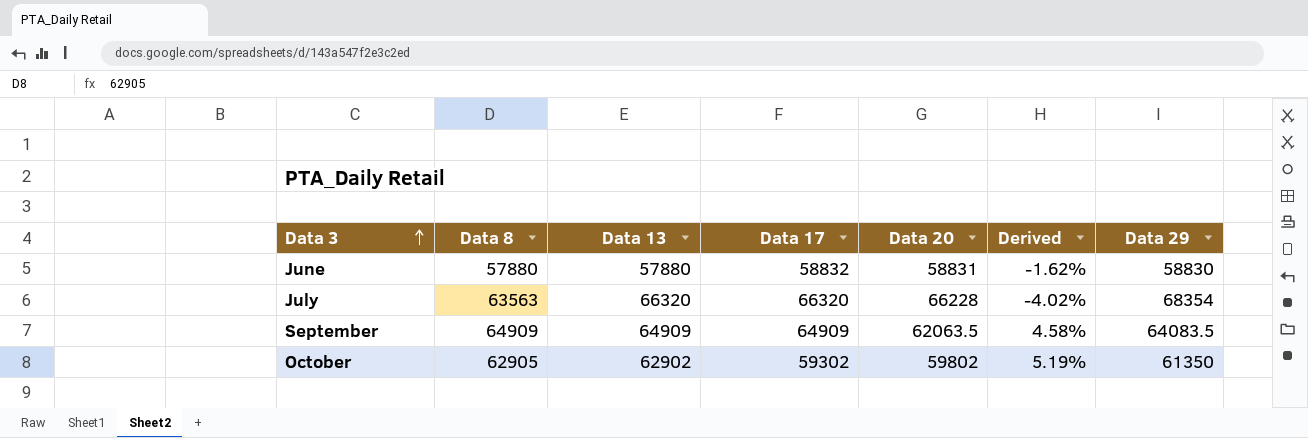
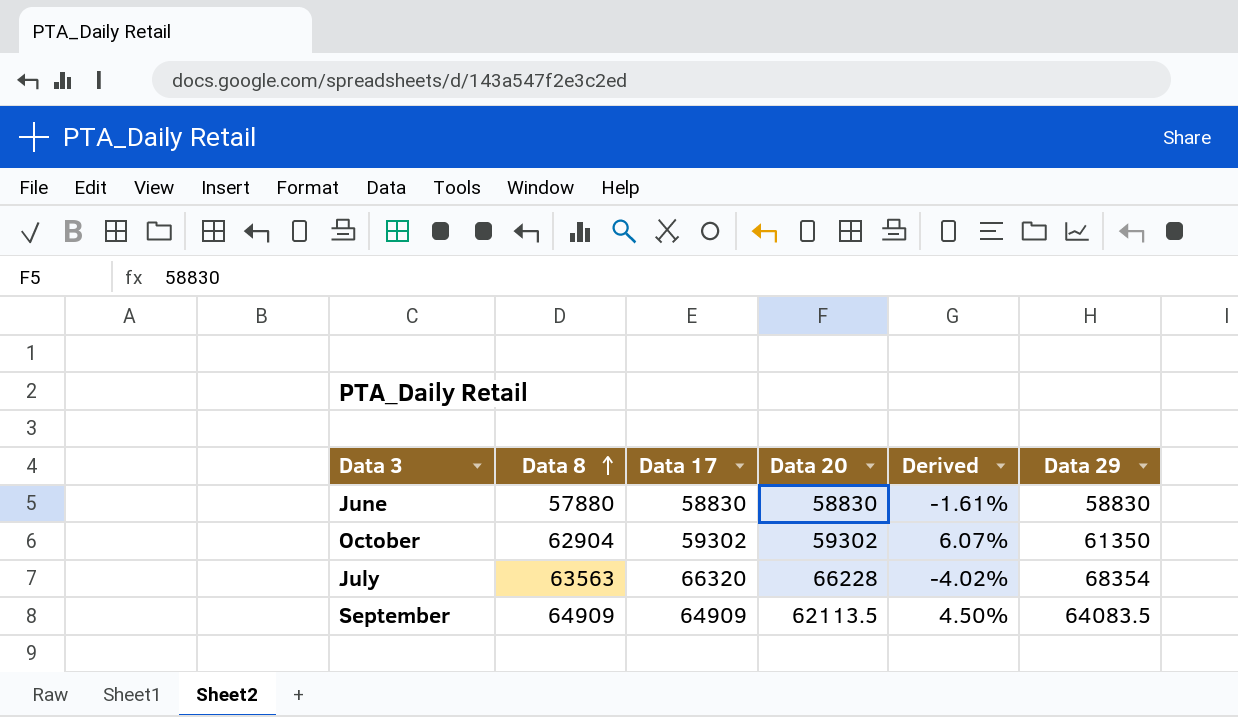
row order: Data 3 ascending -> Data 8 ascending
column Data 13 | position: 3 -> none
June | Data 17: 58832 -> 58830
June | Data 20: 58831 -> 58830
June | Derived: -1.62% -> -1.61%
October | Data 8: 62905 -> 62904
October | Data 20: 59802 -> 59302
October | Derived: 5.19% -> 6.07%
September | Data 20: 62063.5 -> 62113.5
September | Derived: 4.58% -> 4.50%

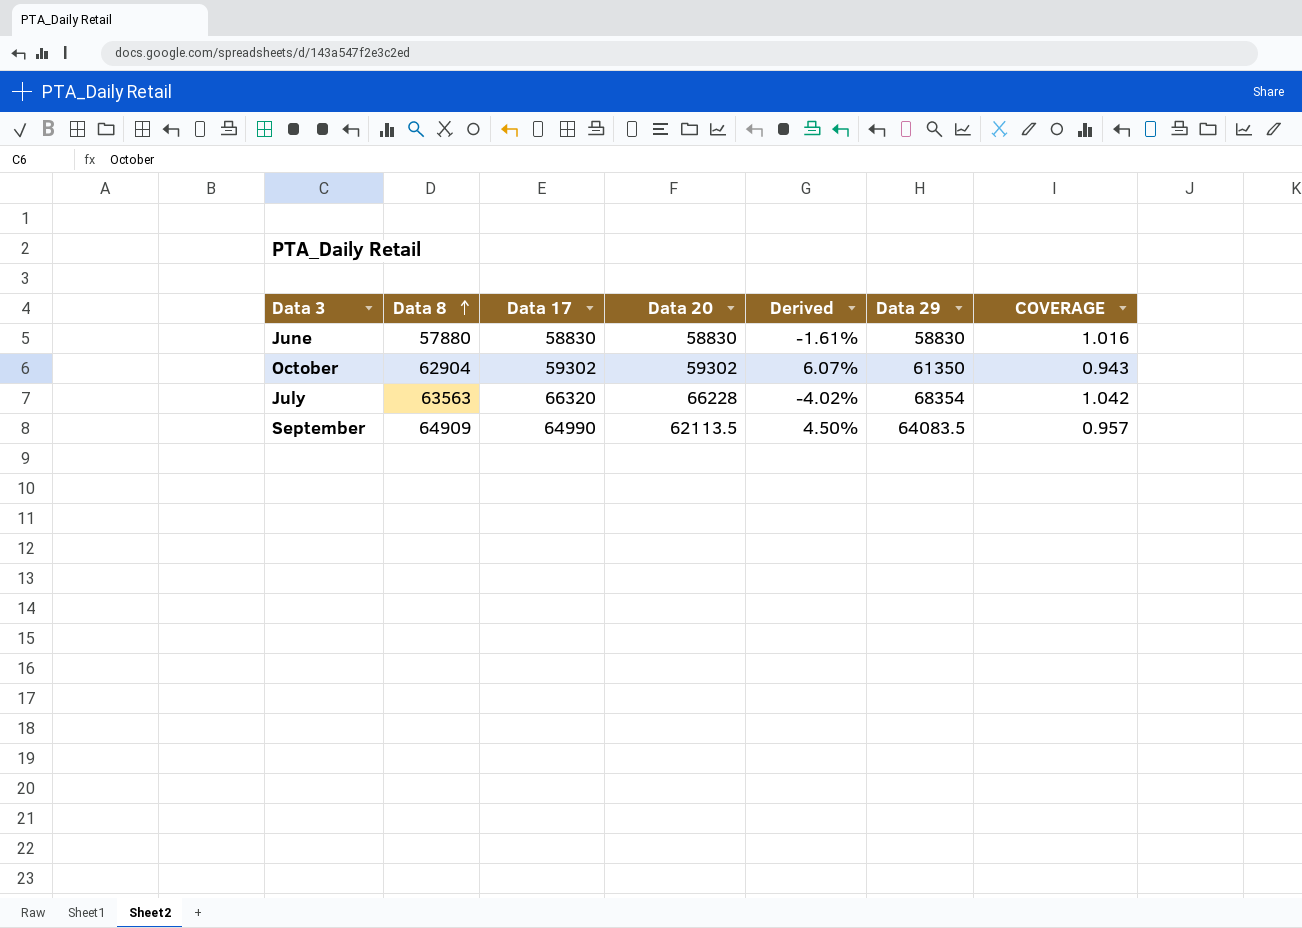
column COVERAGE | formula: none -> [Data 20] / [Data 8]
September | Data 17: 64909 -> 64990

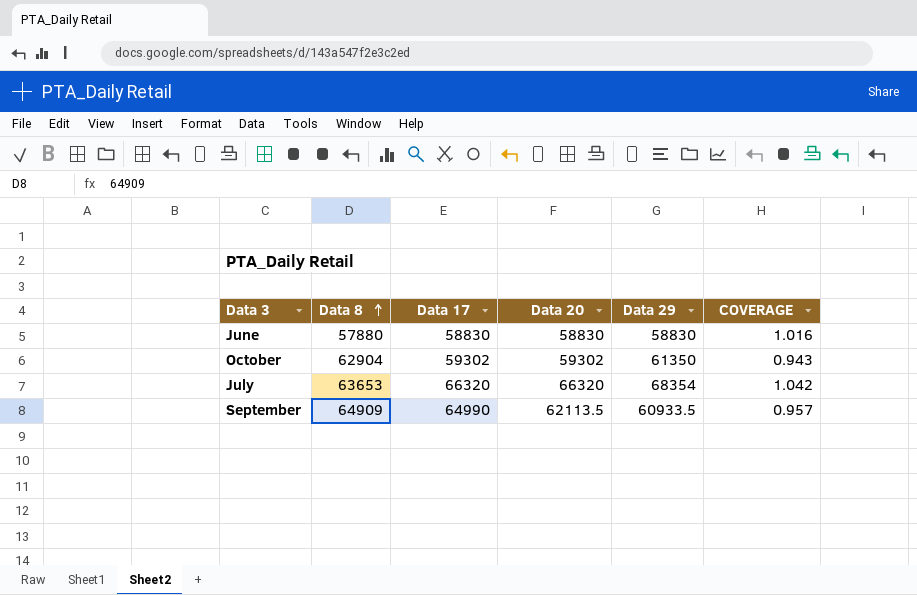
column Derived | formula: ([Data 8] - [Data 20]) / [Data 20] -> none
July | Data 8: 63563 -> 63653
July | Data 20: 66228 -> 66320
September | Data 29: 64083.5 -> 60933.5

